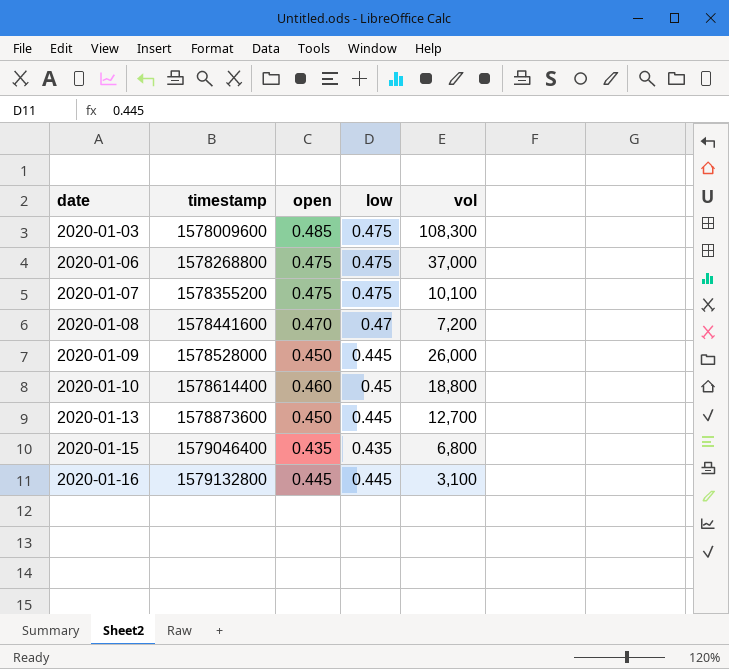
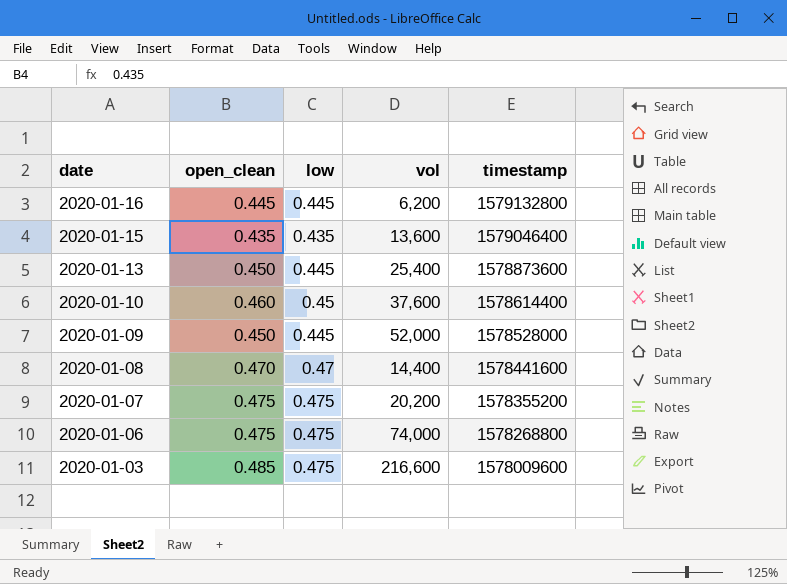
row order: date ascending -> date descending
column name: open -> open_clean
column timestamp | position: 2 -> 5
2020-01-16 | vol: 3,100 -> 6,200
2020-01-15 | vol: 6,800 -> 13,600
2020-01-13 | vol: 12,700 -> 25,400
2020-01-10 | vol: 18,800 -> 37,600
2020-01-09 | vol: 26,000 -> 52,000
2020-01-08 | vol: 7,200 -> 14,400
2020-01-07 | vol: 10,100 -> 20,200
2020-01-06 | vol: 37,000 -> 74,000
2020-01-03 | vol: 108,300 -> 216,600

